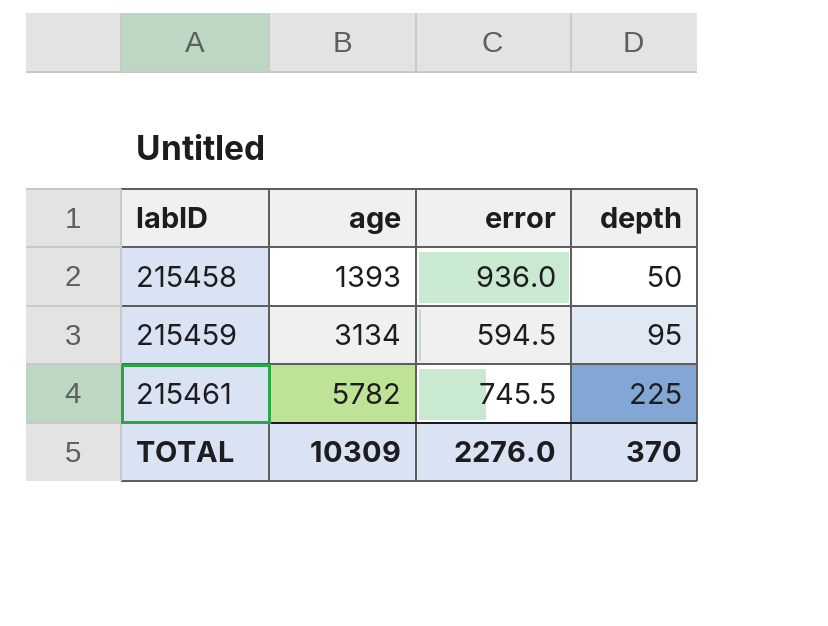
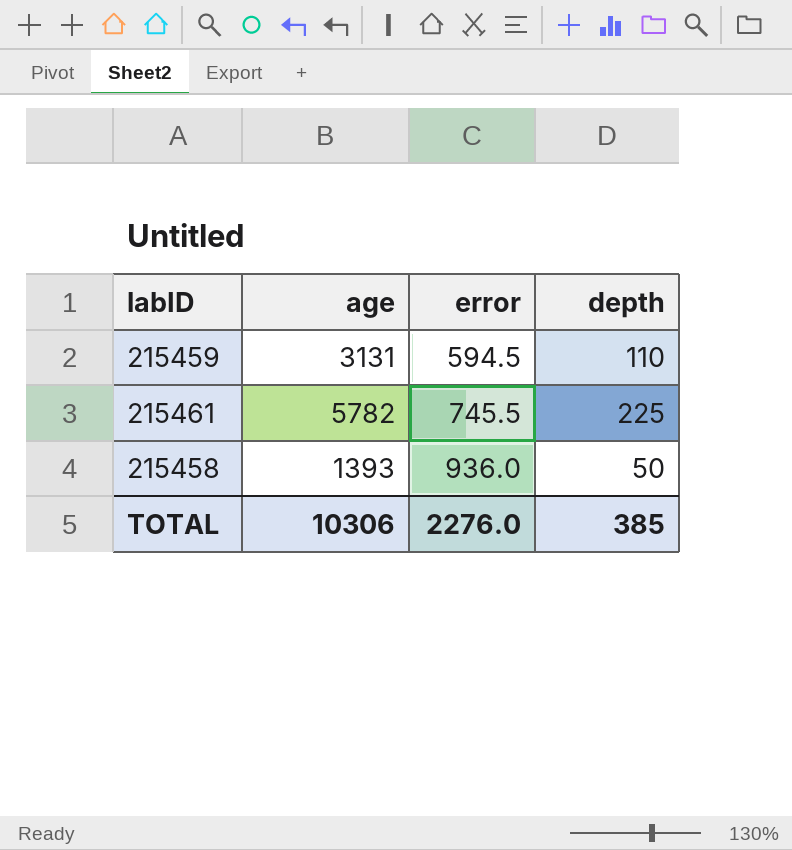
row order: labID ascending -> error ascending
215459 | age: 3134 -> 3131
215459 | depth: 95 -> 110
TOTAL | age: 10309 -> 10306
TOTAL | depth: 370 -> 385

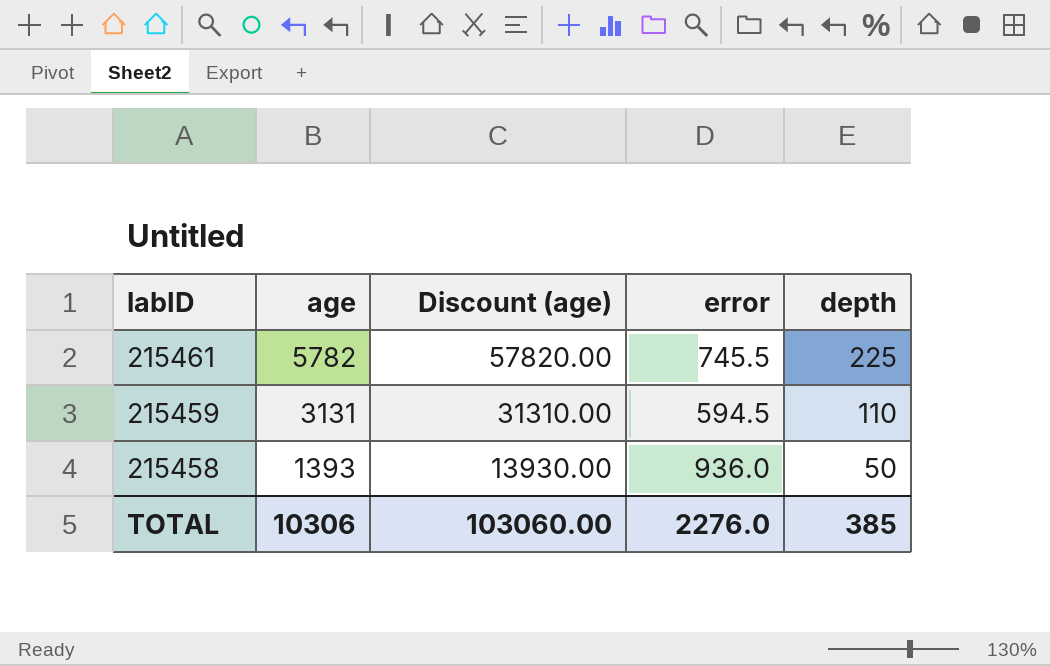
row order: error ascending -> labID descending
column Discount (age) | formula: none -> [age] * 10

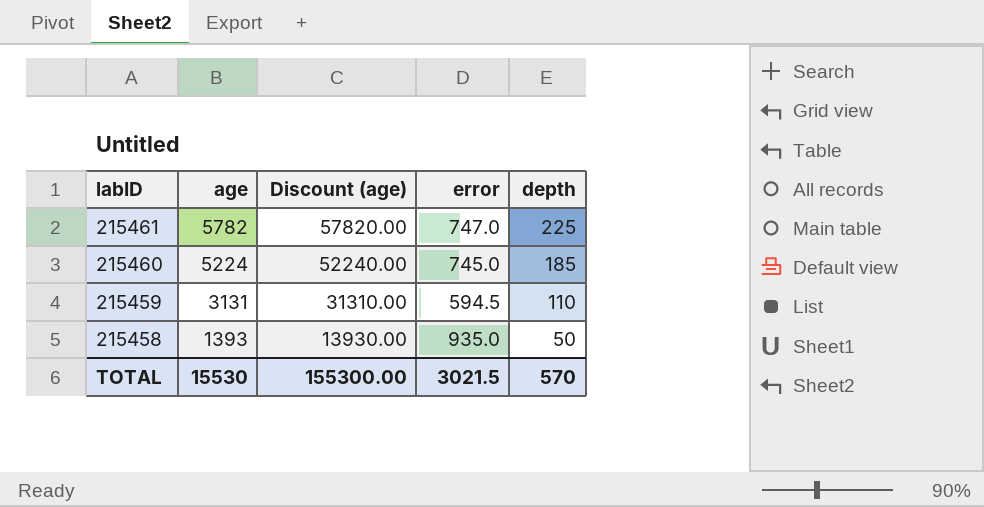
215461 | error: 745.5 -> 747.0
row 215460: none -> 5224 | 52240.00 | 745.0 | 185
215458 | error: 936.0 -> 935.0
TOTAL | age: 10306 -> 15530
TOTAL | Discount (age): 103060.00 -> 155300.00
TOTAL | error: 2276.0 -> 3021.5
TOTAL | depth: 385 -> 570

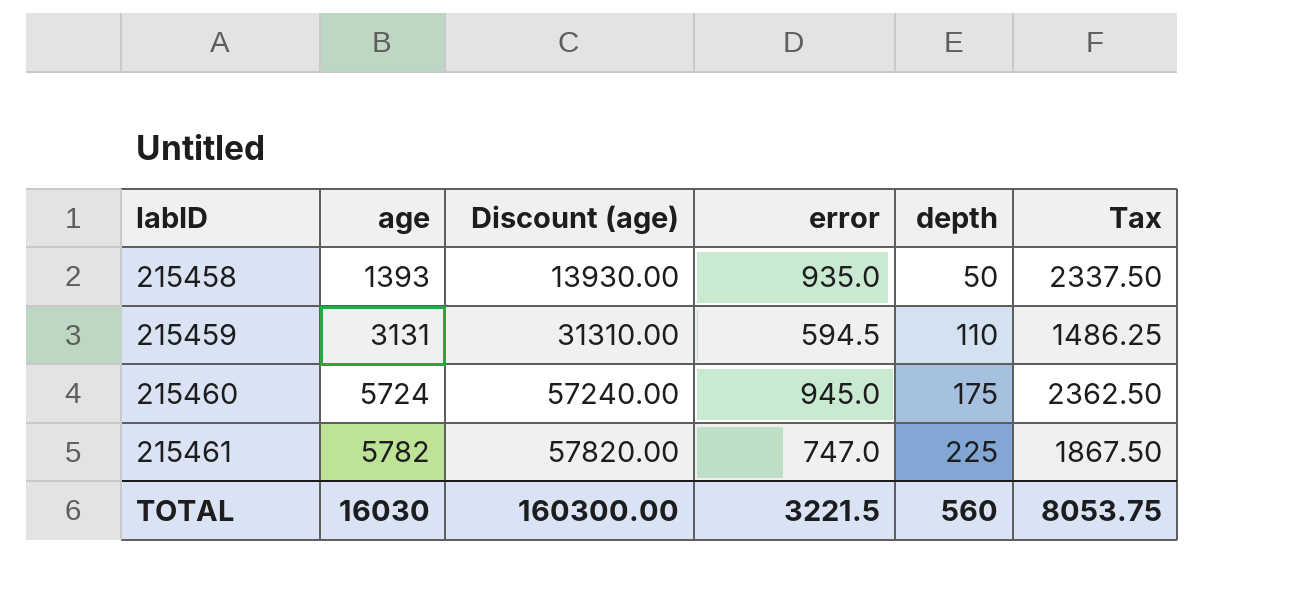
row order: labID descending -> labID ascending
column Tax | formula: none -> [error] * 2.5
215460 | age: 5224 -> 5724
215460 | Discount (age): 52240.00 -> 57240.00
215460 | error: 745.0 -> 945.0
215460 | depth: 185 -> 175
TOTAL | age: 15530 -> 16030
TOTAL | Discount (age): 155300.00 -> 160300.00
TOTAL | error: 3021.5 -> 3221.5
TOTAL | depth: 570 -> 560

